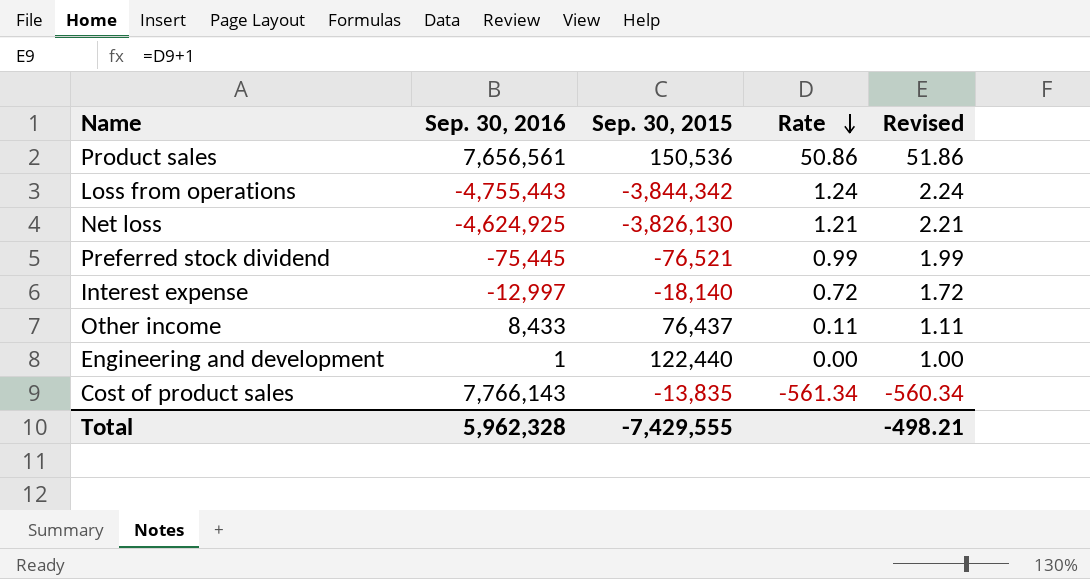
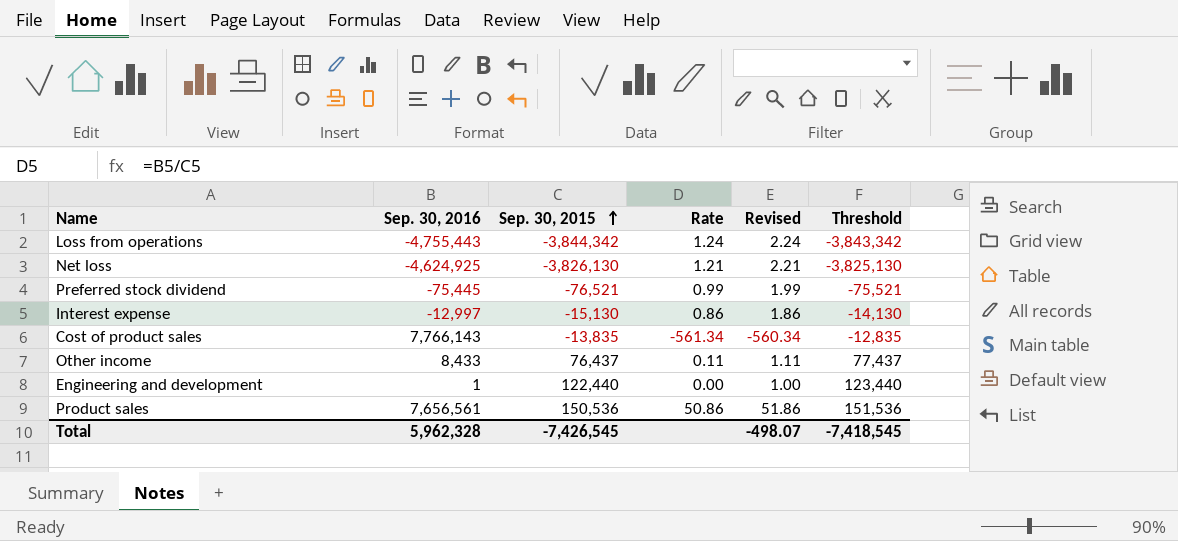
row order: Rate descending -> Sep. 30, 2015 ascending
column Threshold | formula: none -> [Sep. 30, 2015] + 1000
Interest expense | Sep. 30, 2015: -18,140 -> -15,130
Interest expense | Rate: 0.72 -> 0.86
Interest expense | Revised: 1.72 -> 1.86
Total | Sep. 30, 2015: -7,429,555 -> -7,426,545
Total | Revised: -498.21 -> -498.07

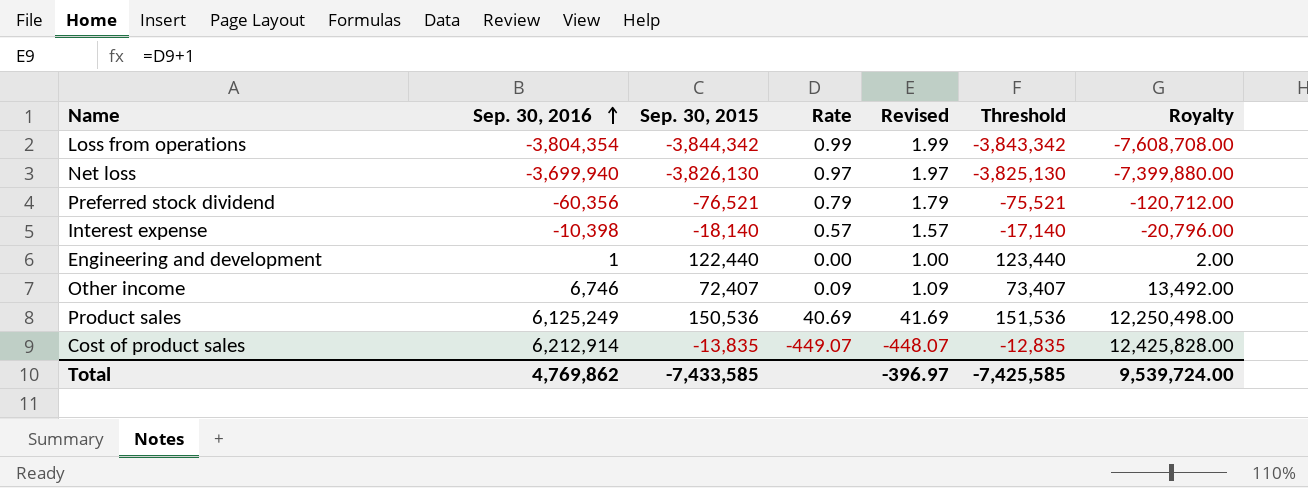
row order: Sep. 30, 2015 ascending -> Sep. 30, 2016 ascending
column Royalty | formula: none -> [Sep. 30, 2016] * 2
Loss from operations | Sep. 30, 2016: -4,755,443 -> -3,804,354
Loss from operations | Rate: 1.24 -> 0.99
Loss from operations | Revised: 2.24 -> 1.99
Net loss | Sep. 30, 2016: -4,624,925 -> -3,699,940
Net loss | Rate: 1.21 -> 0.97
Net loss | Revised: 2.21 -> 1.97
Preferred stock dividend | Sep. 30, 2016: -75,445 -> -60,356
Preferred stock dividend | Rate: 0.99 -> 0.79
Preferred stock dividend | Revised: 1.99 -> 1.79
Interest expense | Sep. 30, 2016: -12,997 -> -10,398
Interest expense | Sep. 30, 2015: -15,130 -> -18,140
Interest expense | Rate: 0.86 -> 0.57
Interest expense | Revised: 1.86 -> 1.57
Interest expense | Threshold: -14,130 -> -17,140
Other income | Sep. 30, 2016: 8,433 -> 6,746
Other income | Sep. 30, 2015: 76,437 -> 72,407
Other income | Rate: 0.11 -> 0.09
Other income | Revised: 1.11 -> 1.09
Other income | Threshold: 77,437 -> 73,407
Product sales | Sep. 30, 2016: 7,656,561 -> 6,125,249
Product sales | Rate: 50.86 -> 40.69
Product sales | Revised: 51.86 -> 41.69
Cost of product sales | Sep. 30, 2016: 7,766,143 -> 6,212,914
Cost of product sales | Rate: -561.34 -> -449.07
Cost of product sales | Revised: -560.34 -> -448.07
Total | Sep. 30, 2016: 5,962,328 -> 4,769,862
Total | Sep. 30, 2015: -7,426,545 -> -7,433,585
Total | Revised: -498.07 -> -396.97
Total | Threshold: -7,418,545 -> -7,425,585

